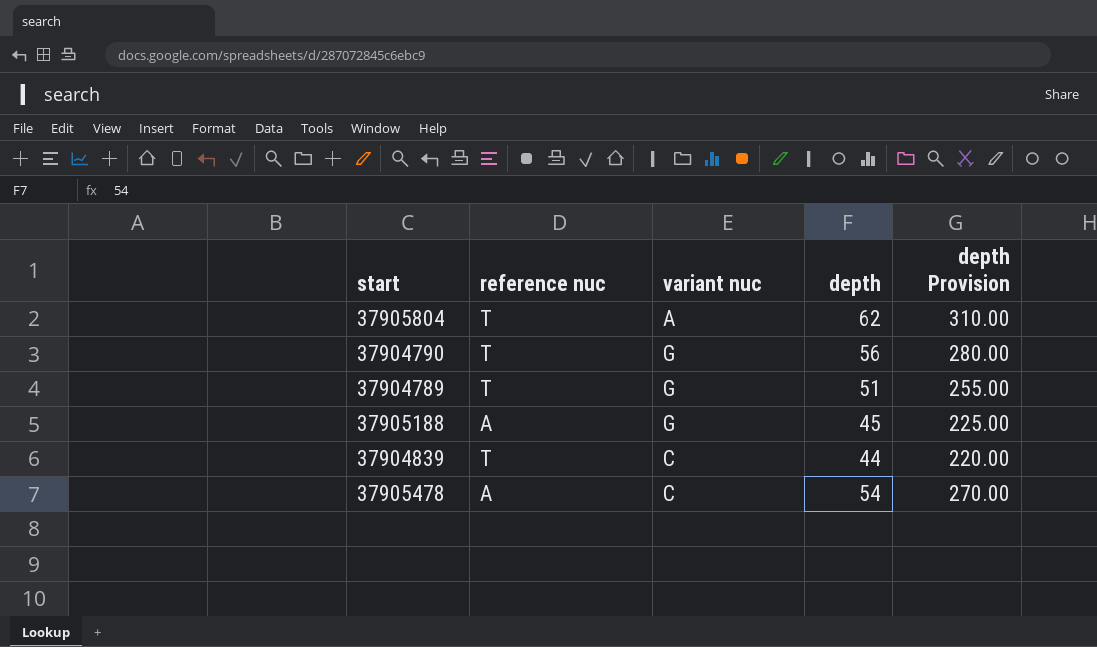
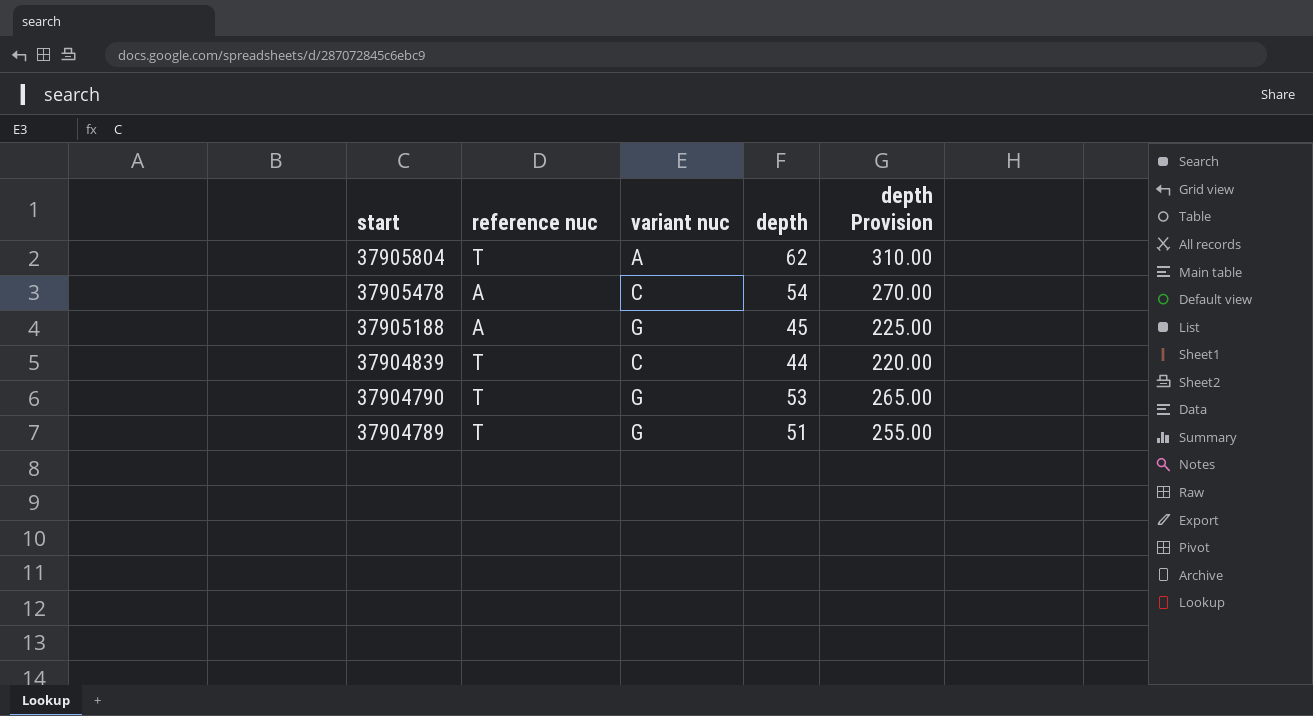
row order: none -> start descending
37904790 | depth: 56 -> 53
37904790 | depth Provision: 280.00 -> 265.00

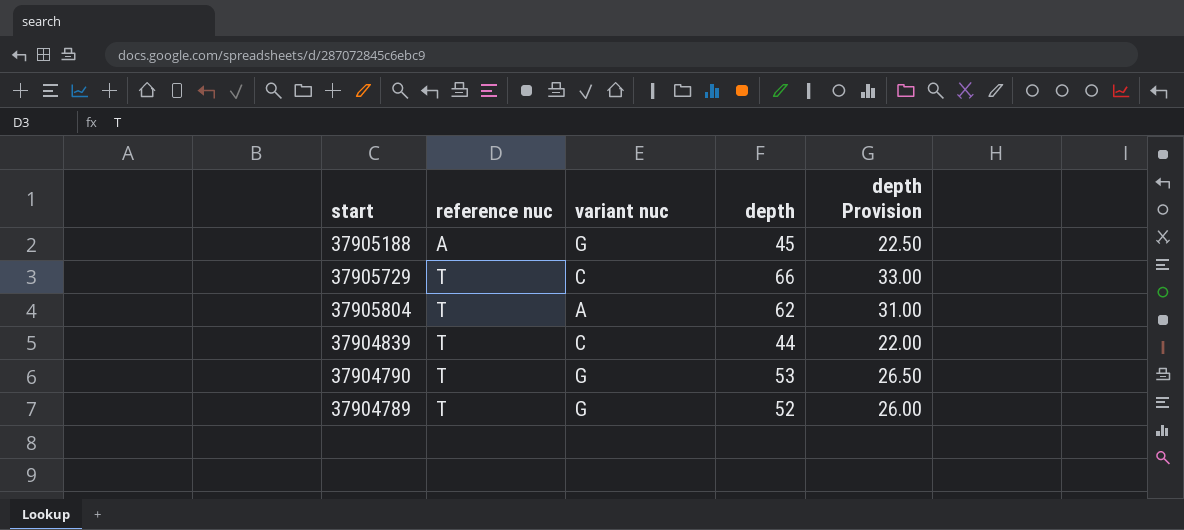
row order: start descending -> reference nuc ascending
column depth Provision | formula: [depth] * 5 -> [depth] * 0.5
row 37905478: A | C | 54 | 270.00 -> none
row 37905729: none -> T | C | 66 | 33.00
37904789 | depth: 51 -> 52

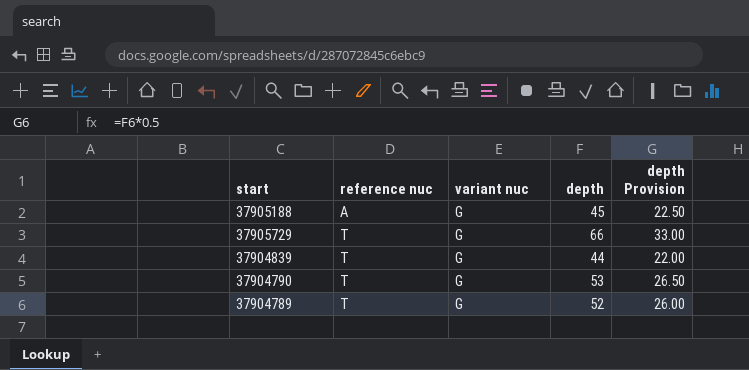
row 37905804: T | A | 62 | 31.00 -> none
37905729 | variant nuc: C -> G
37904839 | variant nuc: C -> G

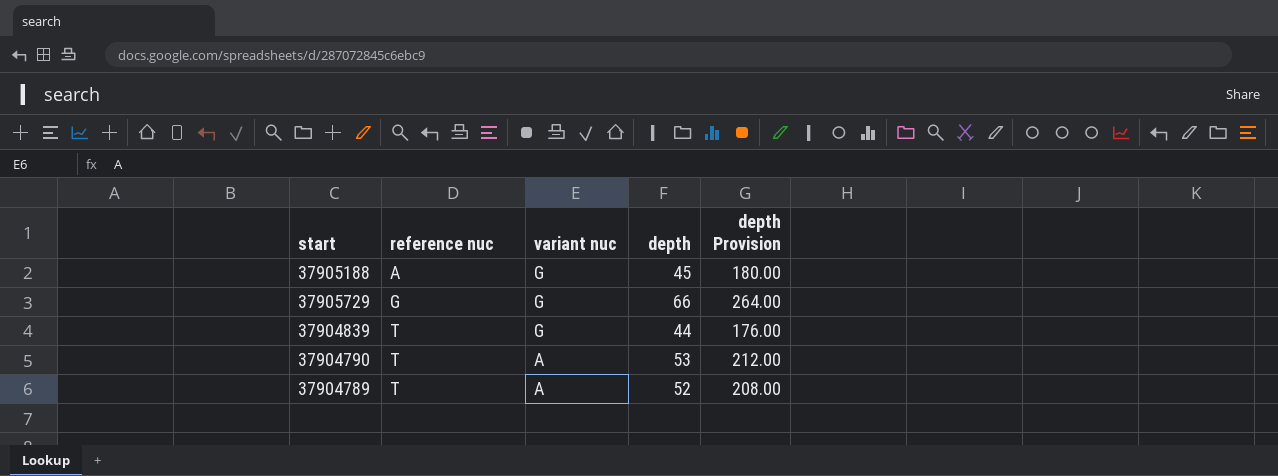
column depth Provision | formula: [depth] * 0.5 -> [depth] * 4
37905729 | reference nuc: T -> G
37904790 | variant nuc: G -> A
37904789 | variant nuc: G -> A

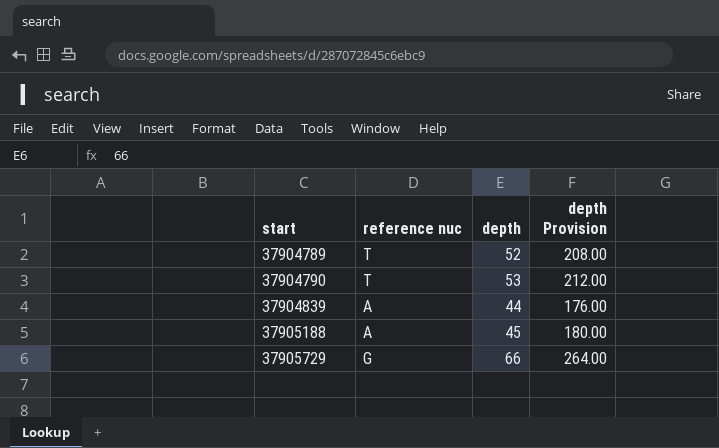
row order: reference nuc ascending -> start ascending
column variant nuc | position: 3 -> none
37904839 | reference nuc: T -> A

